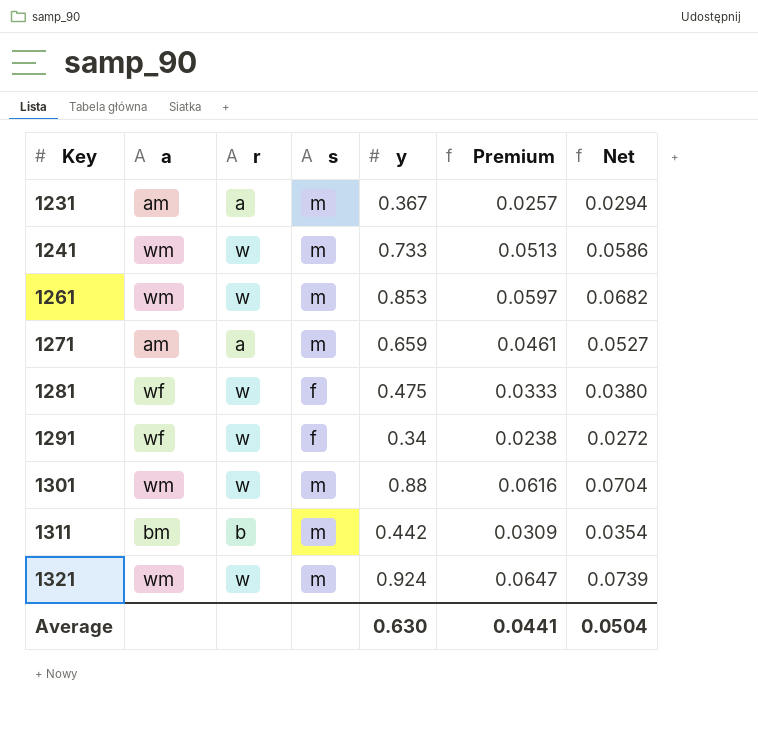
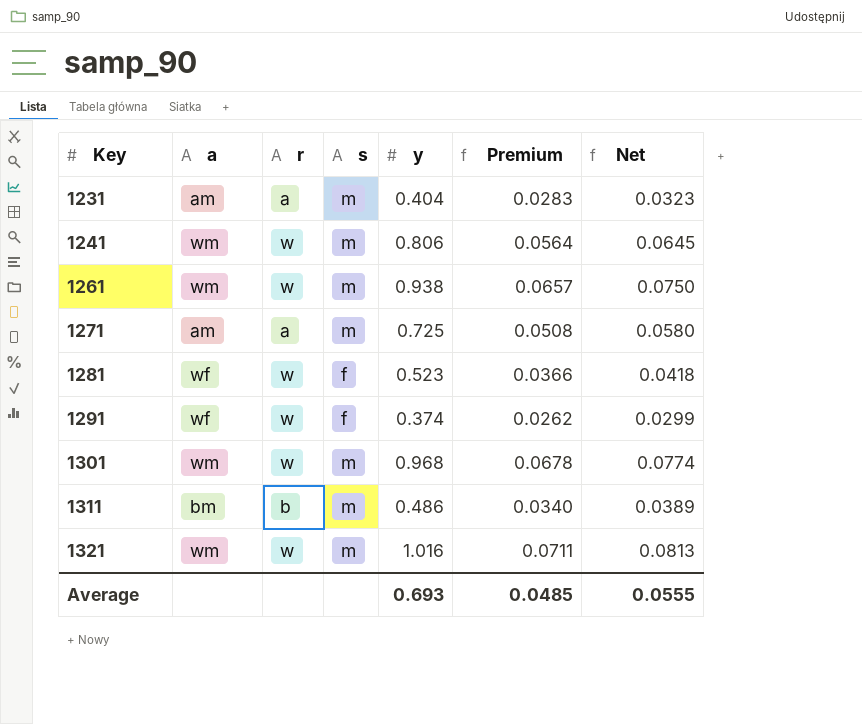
1231 | y: 0.367 -> 0.404
1231 | Premium: 0.0257 -> 0.0283
1231 | Net: 0.0294 -> 0.0323
1241 | y: 0.733 -> 0.806
1241 | Premium: 0.0513 -> 0.0564
1241 | Net: 0.0586 -> 0.0645
1261 | y: 0.853 -> 0.938
1261 | Premium: 0.0597 -> 0.0657
1261 | Net: 0.0682 -> 0.0750
1271 | y: 0.659 -> 0.725
1271 | Premium: 0.0461 -> 0.0508
1271 | Net: 0.0527 -> 0.0580
1281 | y: 0.475 -> 0.523
1281 | Premium: 0.0333 -> 0.0366
1281 | Net: 0.0380 -> 0.0418
1291 | y: 0.34 -> 0.374
1291 | Premium: 0.0238 -> 0.0262
1291 | Net: 0.0272 -> 0.0299
1301 | y: 0.88 -> 0.968
1301 | Premium: 0.0616 -> 0.0678
1301 | Net: 0.0704 -> 0.0774
1311 | y: 0.442 -> 0.486
1311 | Premium: 0.0309 -> 0.0340
1311 | Net: 0.0354 -> 0.0389
1321 | y: 0.924 -> 1.016
1321 | Premium: 0.0647 -> 0.0711
1321 | Net: 0.0739 -> 0.0813
Average | y: 0.630 -> 0.693
Average | Premium: 0.0441 -> 0.0485
Average | Net: 0.0504 -> 0.0555

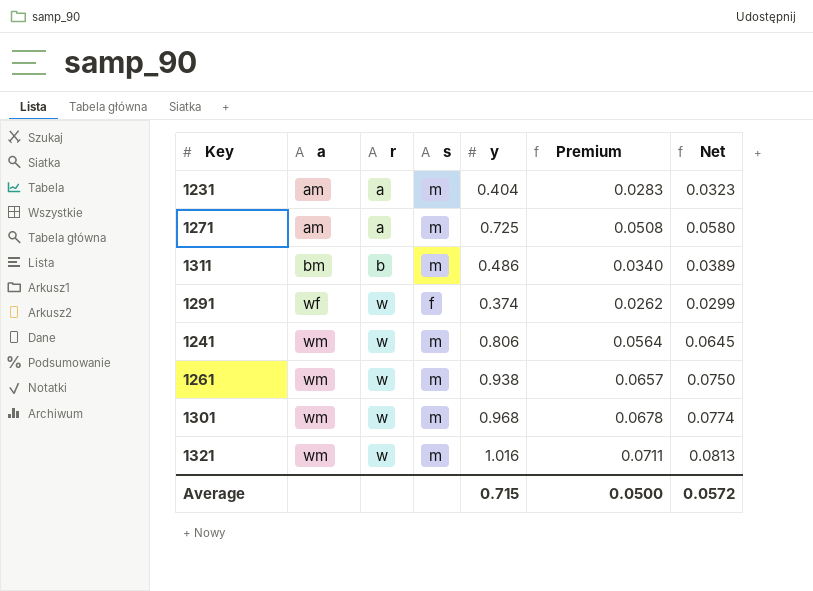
row order: Key ascending -> a ascending
row 1281: wf | w | f | 0.523 | 0.0366 | 0.0418 -> none
Average | y: 0.693 -> 0.715
Average | Premium: 0.0485 -> 0.0500
Average | Net: 0.0555 -> 0.0572

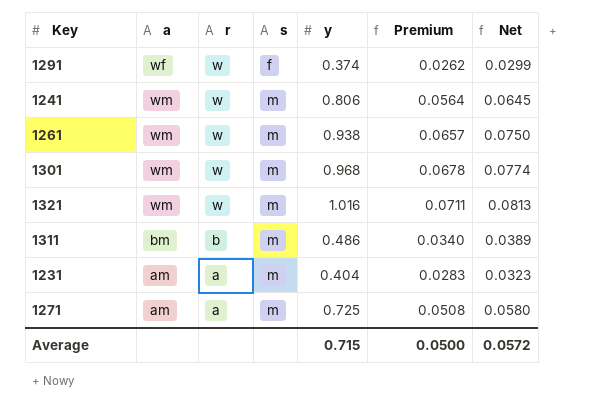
row order: a ascending -> r descending

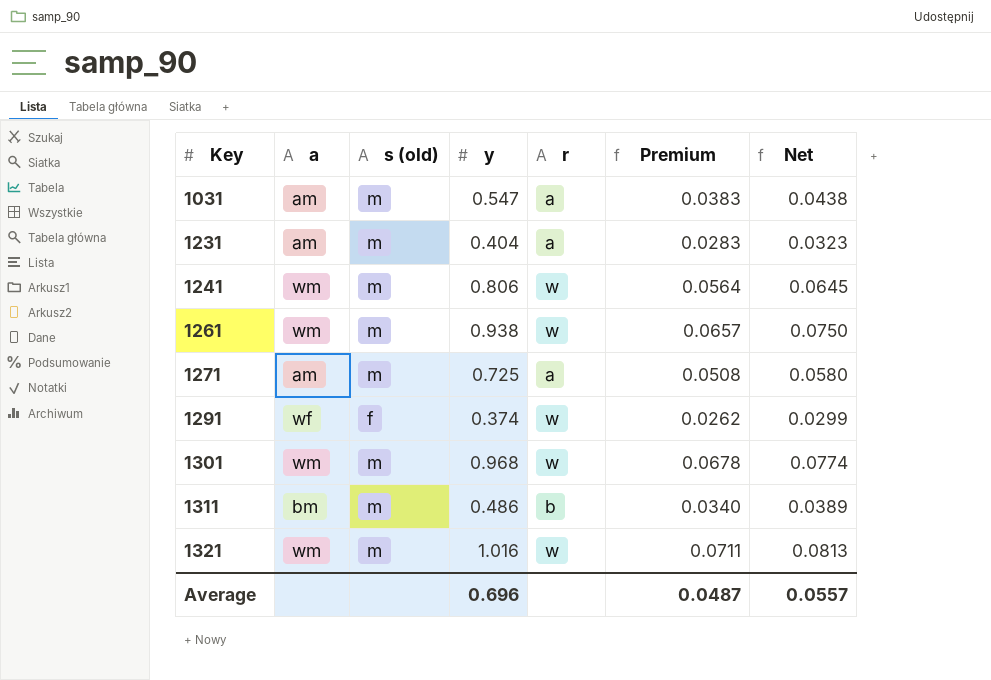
row order: r descending -> Key ascending
column name: s -> s (old)
column r | position: 3 -> 5
row 1031: none -> am | m | 0.547 | a | 0.0383 | 0.0438
Average | y: 0.715 -> 0.696
Average | Premium: 0.0500 -> 0.0487
Average | Net: 0.0572 -> 0.0557

